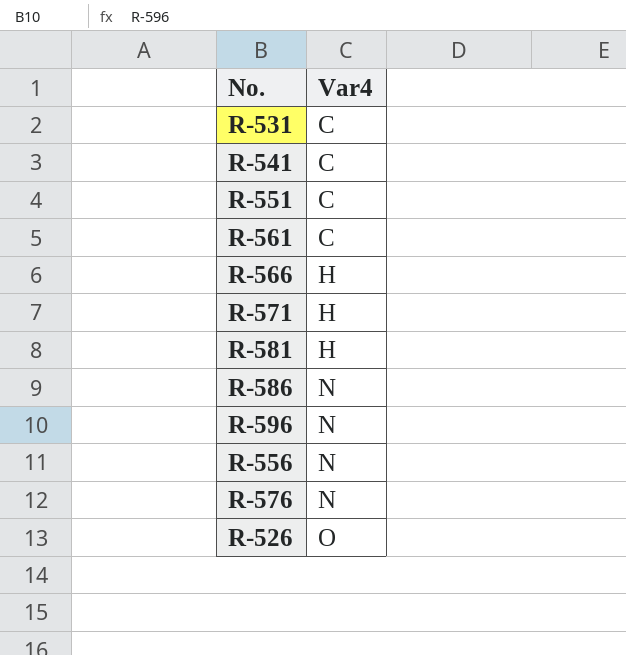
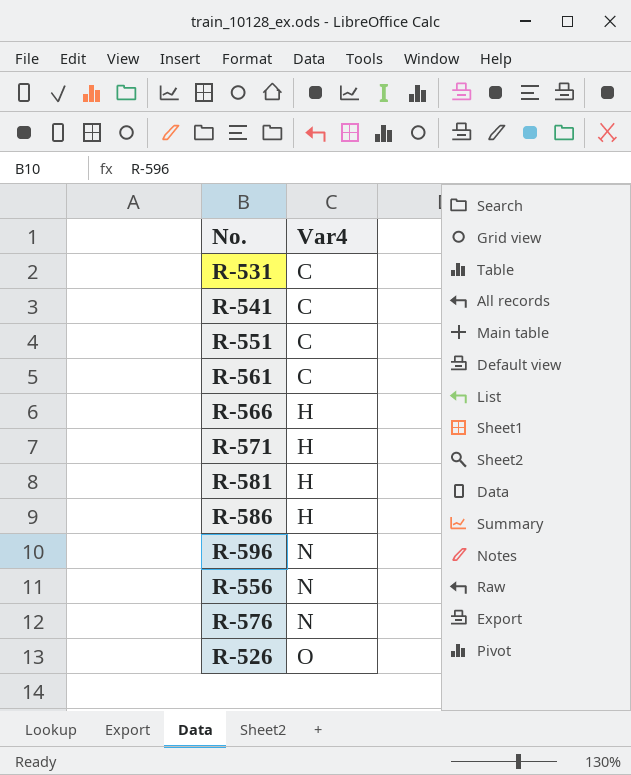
R-586 | Var4: N -> H

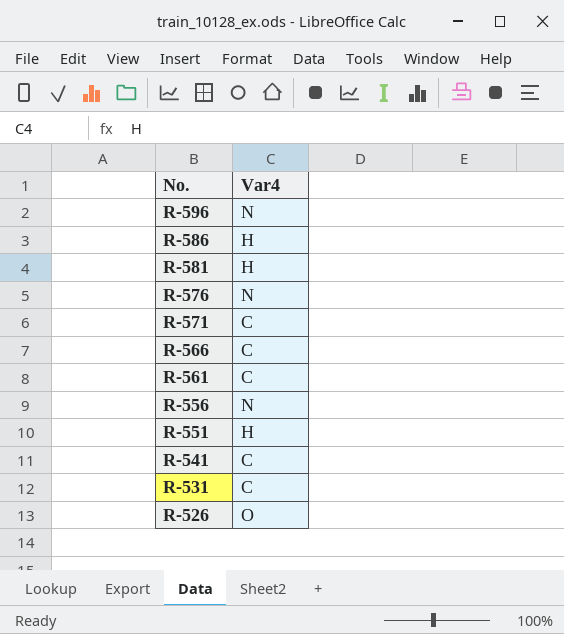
row order: Var4 ascending -> No. descending
R-571 | Var4: H -> C
R-566 | Var4: H -> C
R-551 | Var4: C -> H

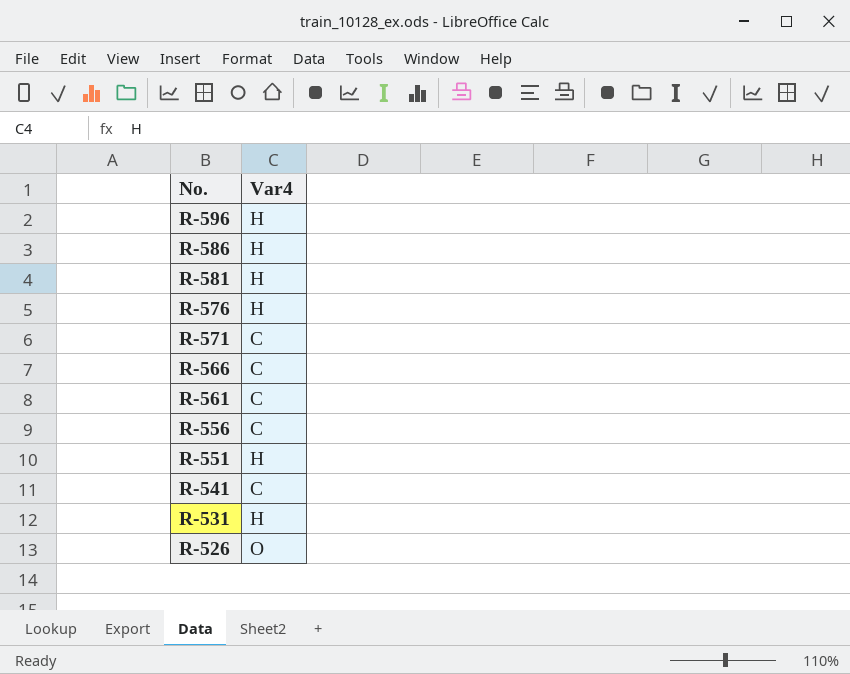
R-596 | Var4: N -> H
R-576 | Var4: N -> H
R-556 | Var4: N -> C
R-531 | Var4: C -> H

